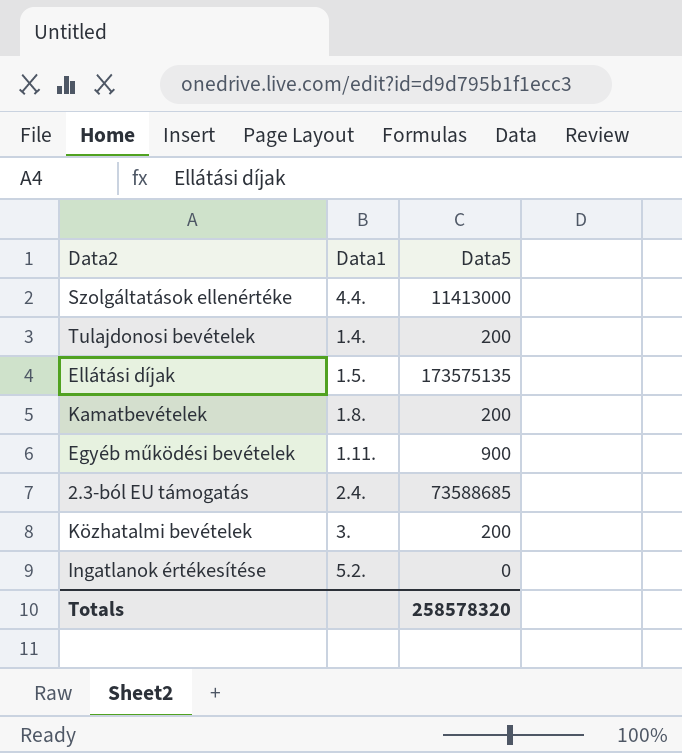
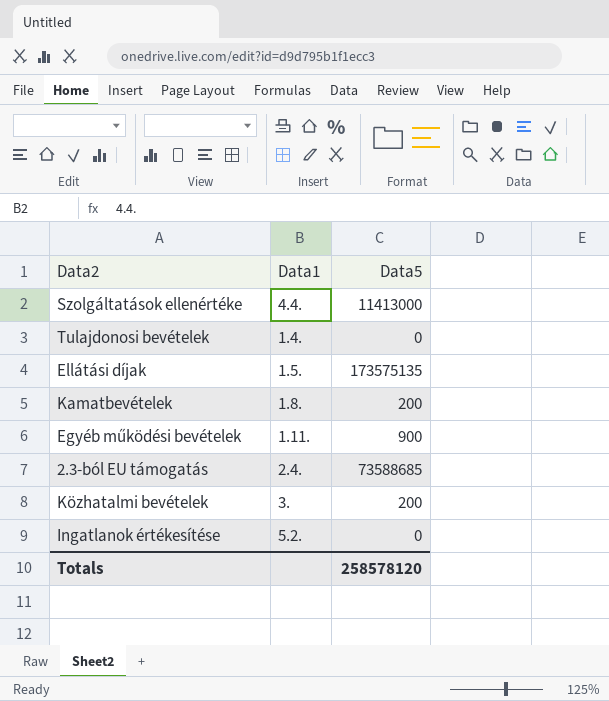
Tulajdonosi bevételek | Data5: 200 -> 0
Totals | Data5: 258578320 -> 258578120

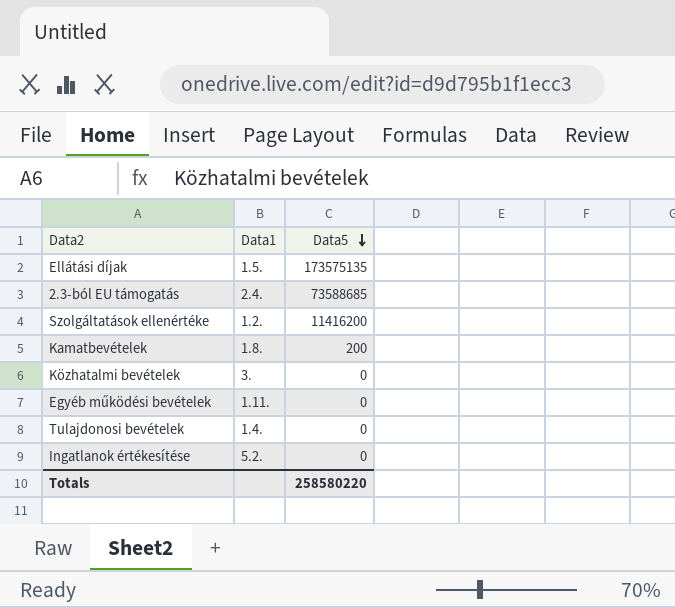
row order: none -> Data5 descending
Szolgáltatások ellenértéke | Data1: 4.4. -> 1.2.
Szolgáltatások ellenértéke | Data5: 11413000 -> 11416200
Közhatalmi bevételek | Data5: 200 -> 0
Egyéb működési bevételek | Data5: 900 -> 0
Totals | Data5: 258578120 -> 258580220

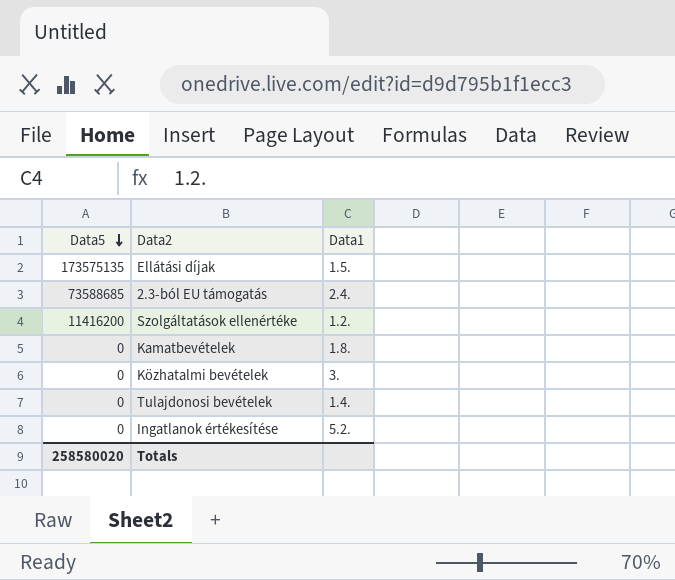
column Data5 | position: 3 -> 1
row Egyéb működési bevételek: 1.11. | 0 -> none
Kamatbevételek | Data5: 200 -> 0
Totals | Data5: 258580220 -> 258580020

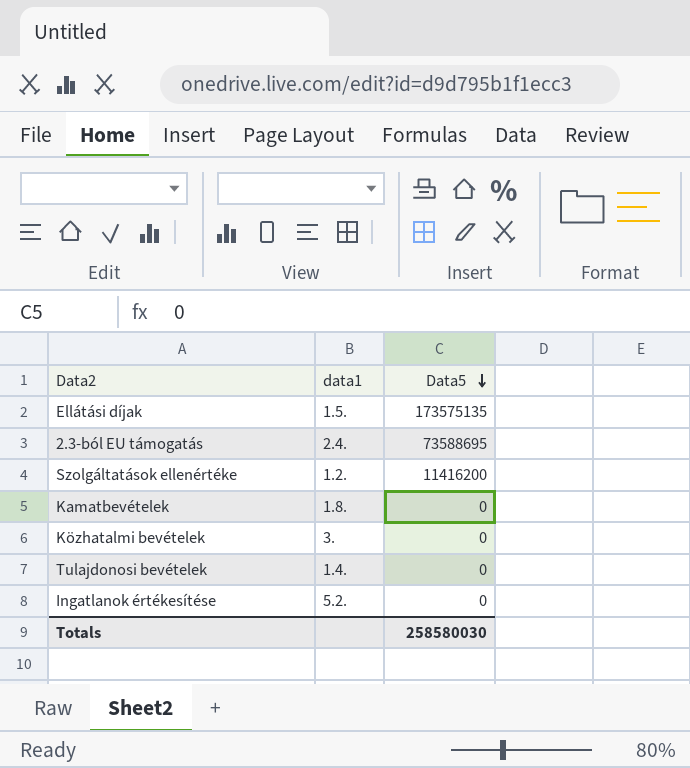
column name: Data1 -> data1
column Data5 | position: 1 -> 3
2.3-ból EU támogatás | Data5: 73588685 -> 73588695
Totals | Data5: 258580020 -> 258580030

